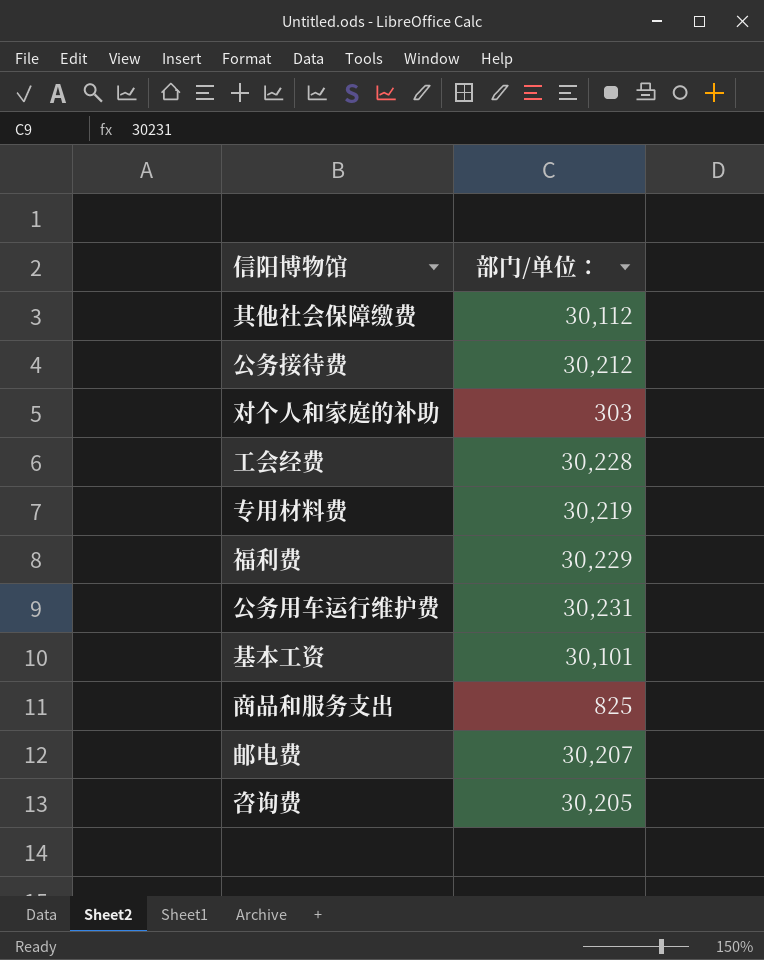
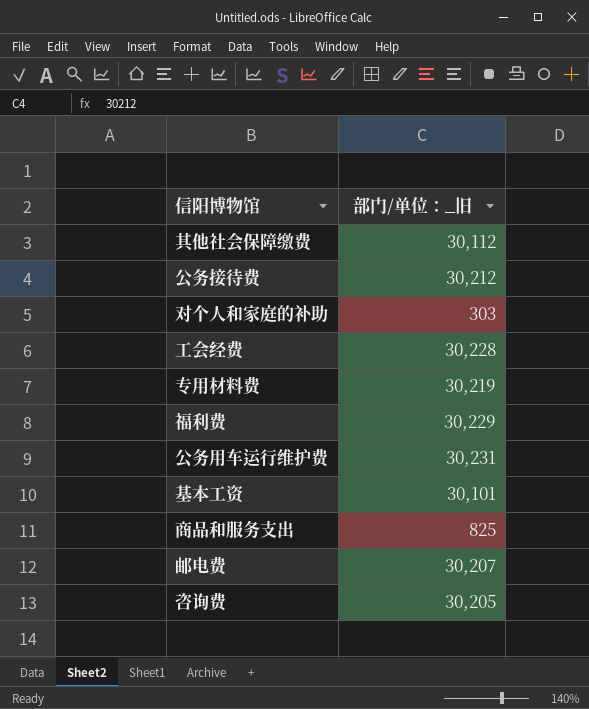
column name: 部门/单位： -> 部门/单位：_旧

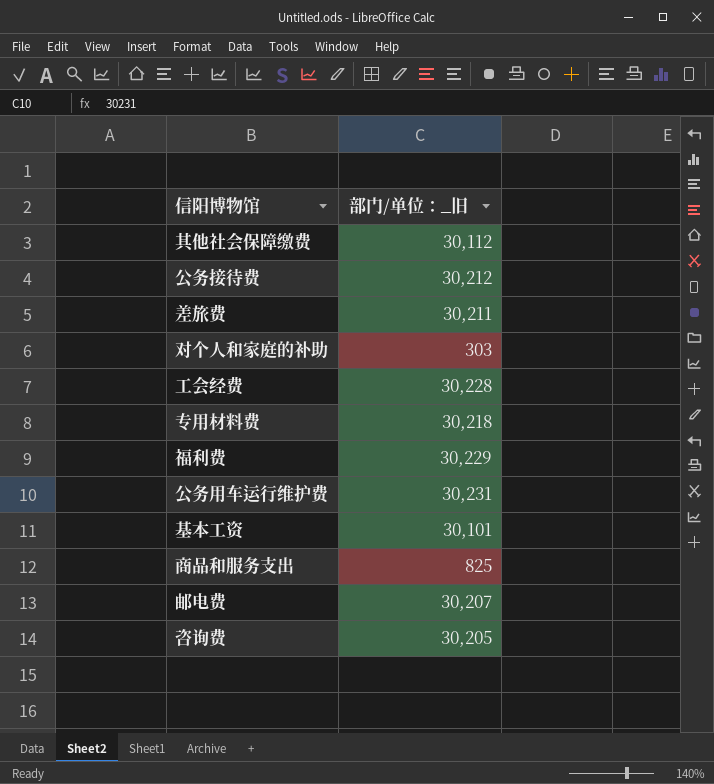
row 差旅费: none -> 30,211
专用材料费 | 部门/单位：_旧: 30,219 -> 30,218

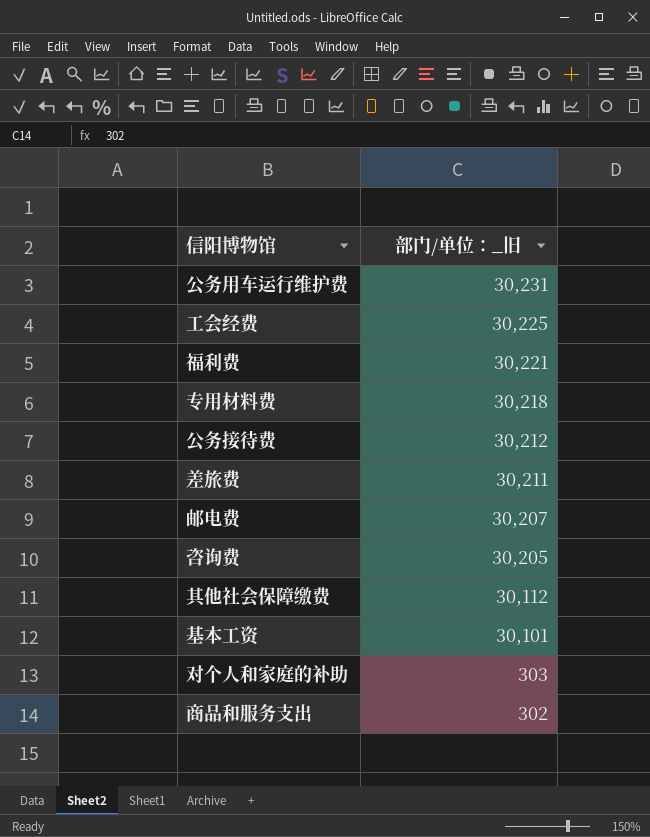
row order: none -> 部门/单位：_旧 descending
工会经费 | 部门/单位：_旧: 30,228 -> 30,225
福利费 | 部门/单位：_旧: 30,229 -> 30,221
商品和服务支出 | 部门/单位：_旧: 825 -> 302

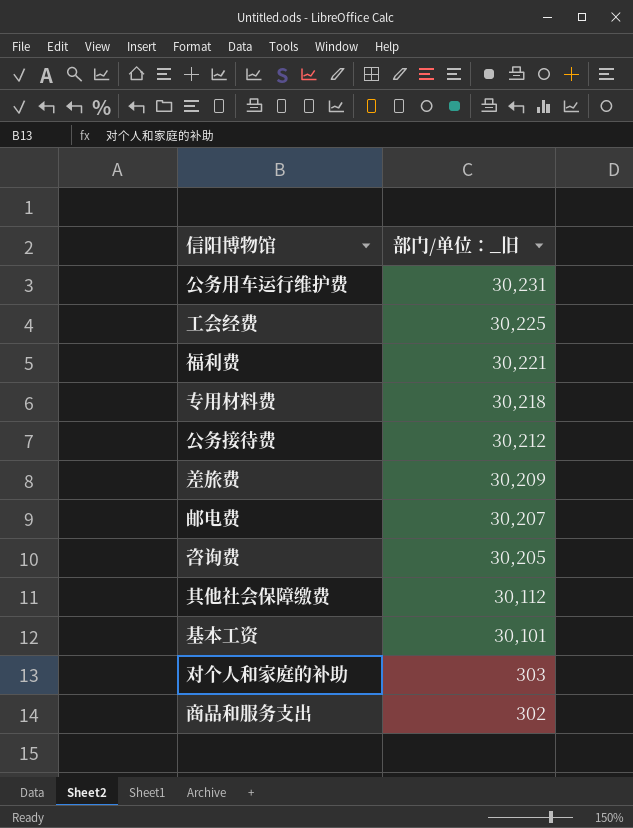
差旅费 | 部门/单位：_旧: 30,211 -> 30,209

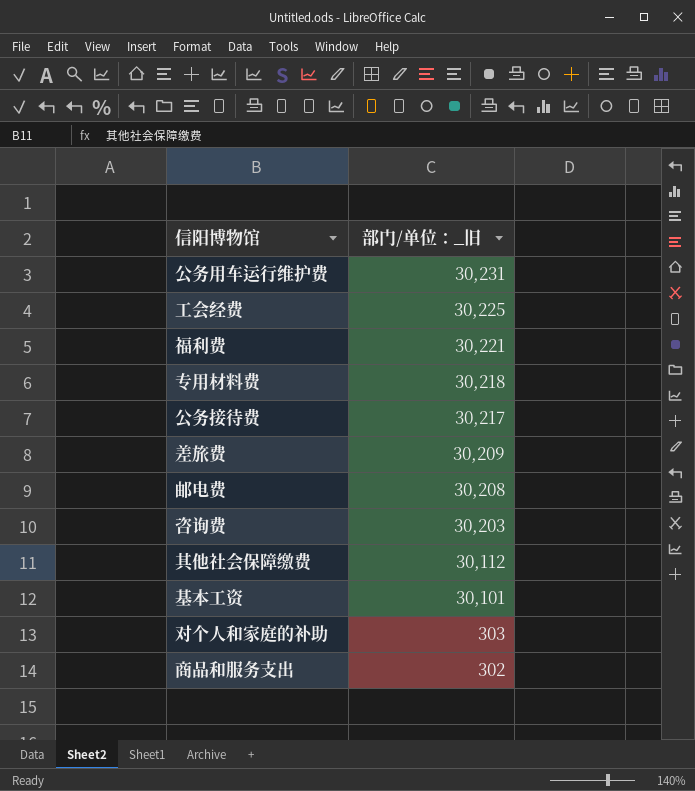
公务接待费 | 部门/单位：_旧: 30,212 -> 30,217
邮电费 | 部门/单位：_旧: 30,207 -> 30,208
咨询费 | 部门/单位：_旧: 30,205 -> 30,203

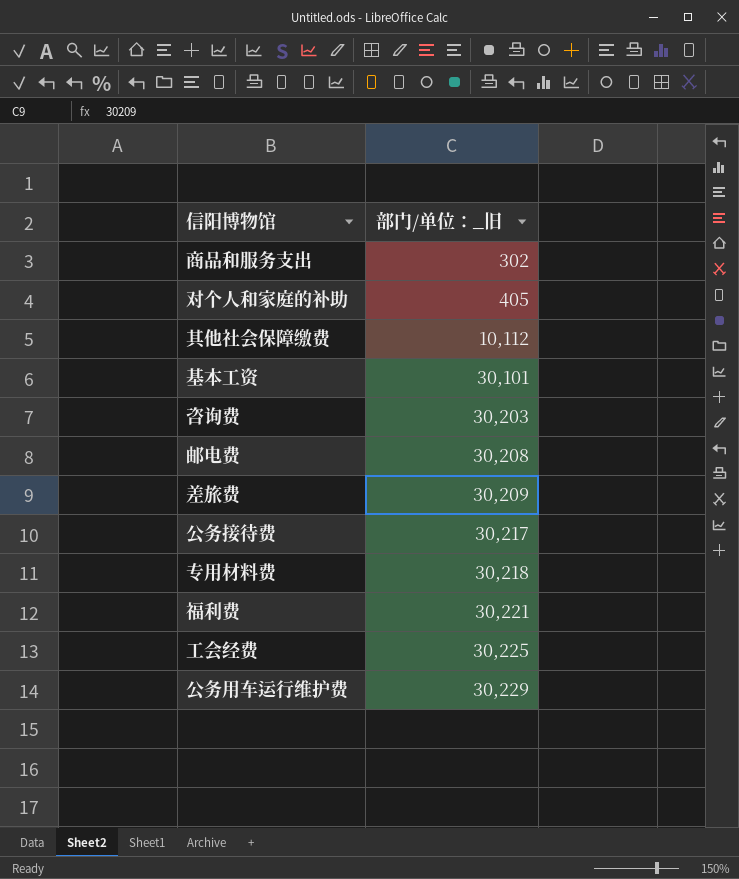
row order: 部门/单位：_旧 descending -> 部门/单位：_旧 ascending
对个人和家庭的补助 | 部门/单位：_旧: 303 -> 405
其他社会保障缴费 | 部门/单位：_旧: 30,112 -> 10,112
公务用车运行维护费 | 部门/单位：_旧: 30,231 -> 30,229

